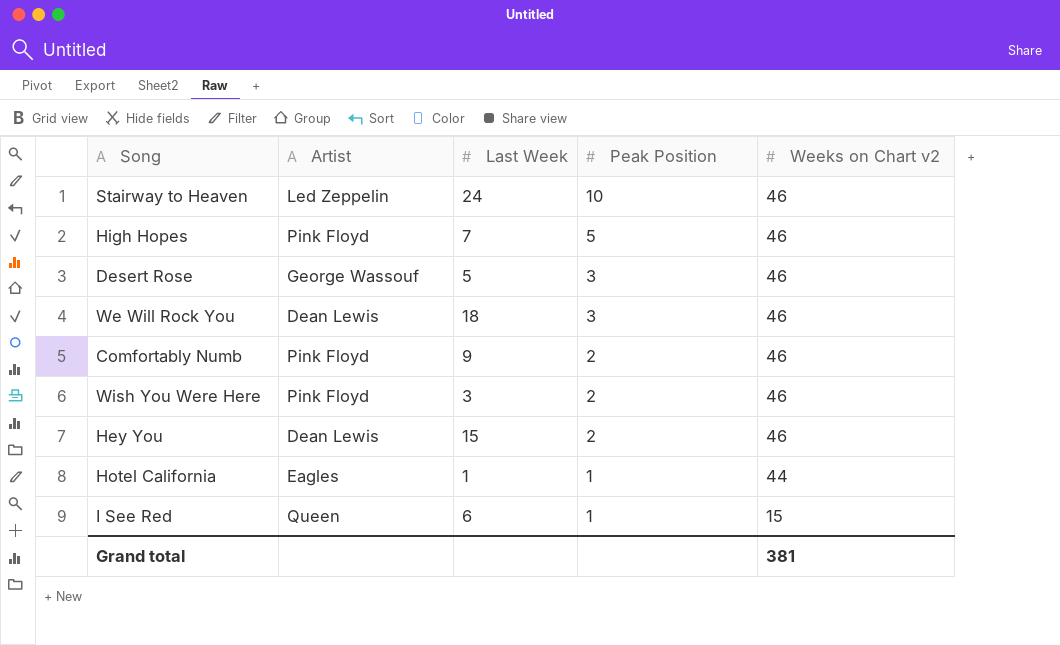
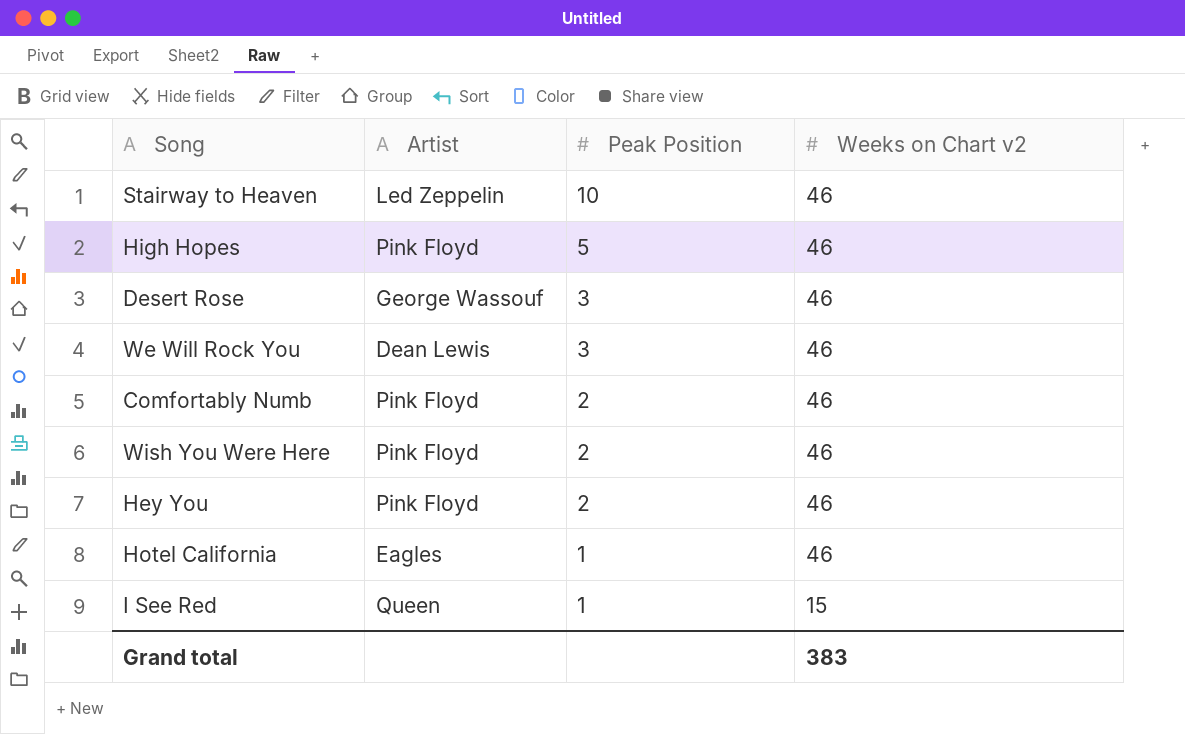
column Last Week | position: 3 -> none
Hey You | Artist: Dean Lewis -> Pink Floyd
Hotel California | Weeks on Chart v2: 44 -> 46
Grand total | Weeks on Chart v2: 381 -> 383

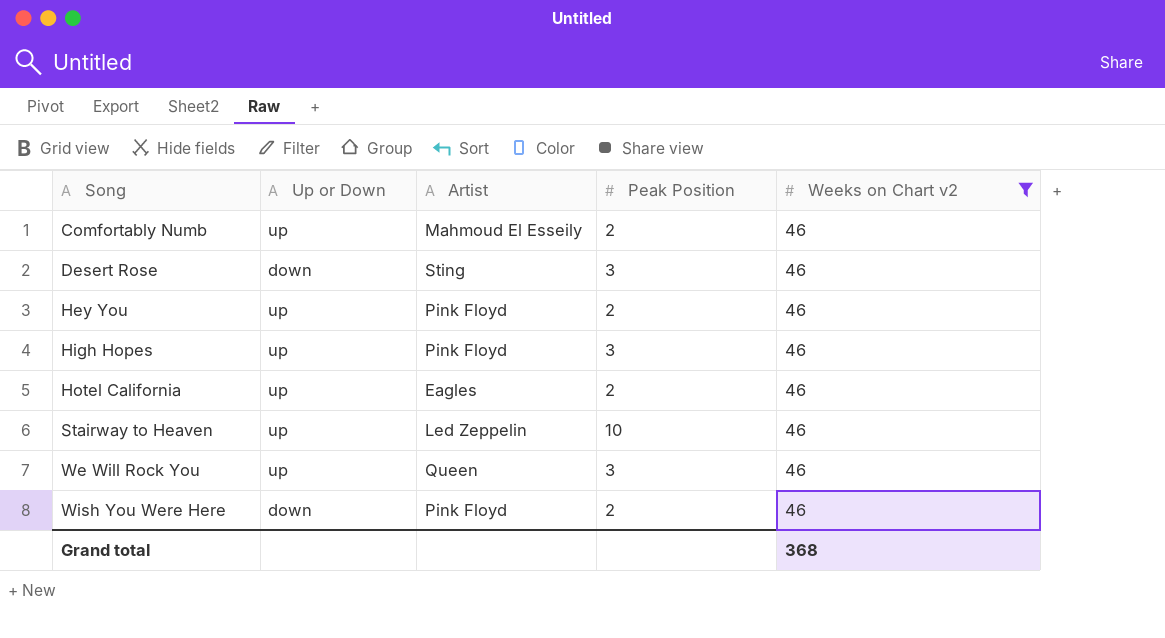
filter: none -> Weeks on Chart v2 = 46
row order: Peak Position descending -> Song ascending
column Up or Down | position: none -> 2
Comfortably Numb | Artist: Pink Floyd -> Mahmoud El Esseily
Desert Rose | Artist: George Wassouf -> Sting
High Hopes | Peak Position: 5 -> 3
Hotel California | Peak Position: 1 -> 2
We Will Rock You | Artist: Dean Lewis -> Queen
Grand total | Weeks on Chart v2: 383 -> 368

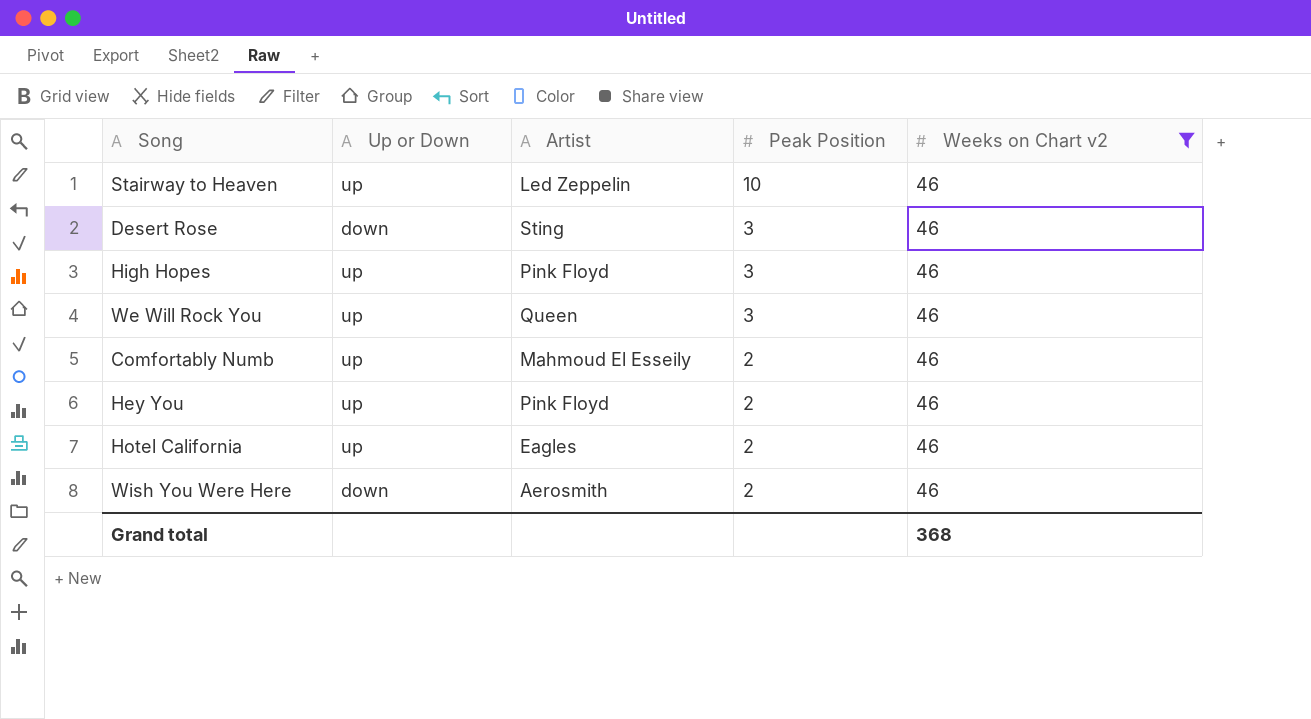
row order: Song ascending -> Peak Position descending
Wish You Were Here | Artist: Pink Floyd -> Aerosmith

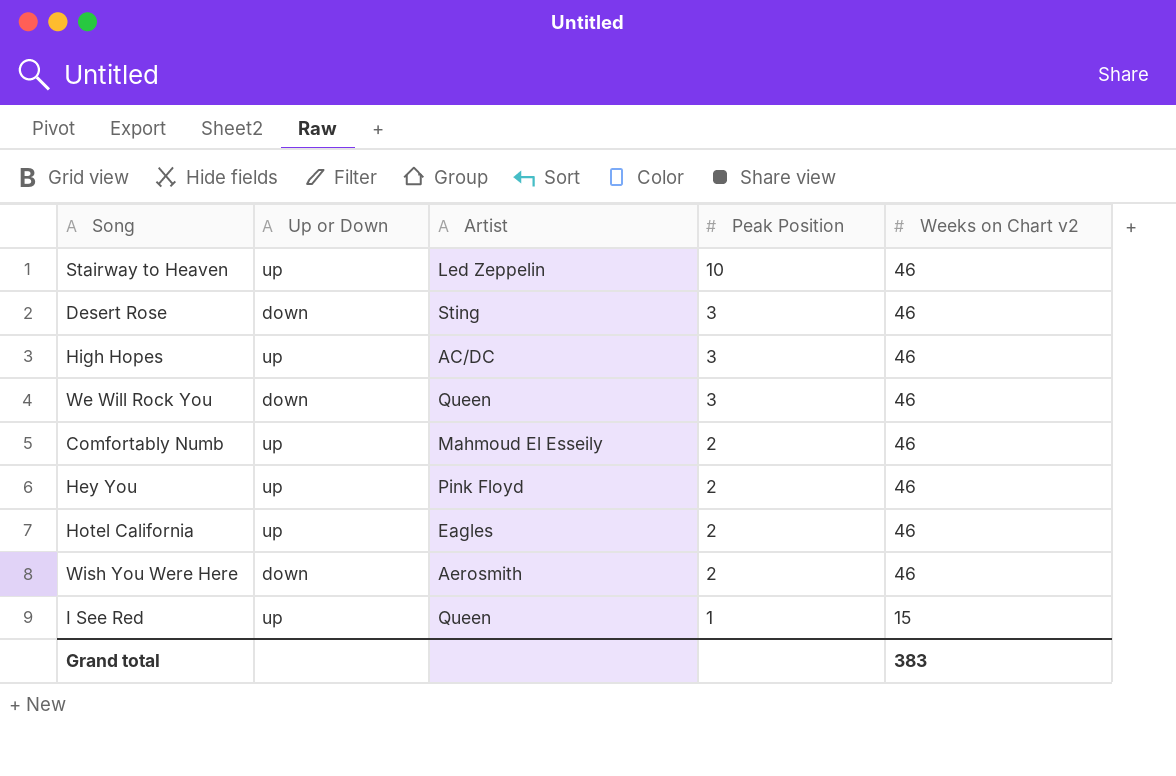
filter: Weeks on Chart v2 = 46 -> none
High Hopes | Artist: Pink Floyd -> AC/DC
We Will Rock You | Up or Down: up -> down
Grand total | Weeks on Chart v2: 368 -> 383

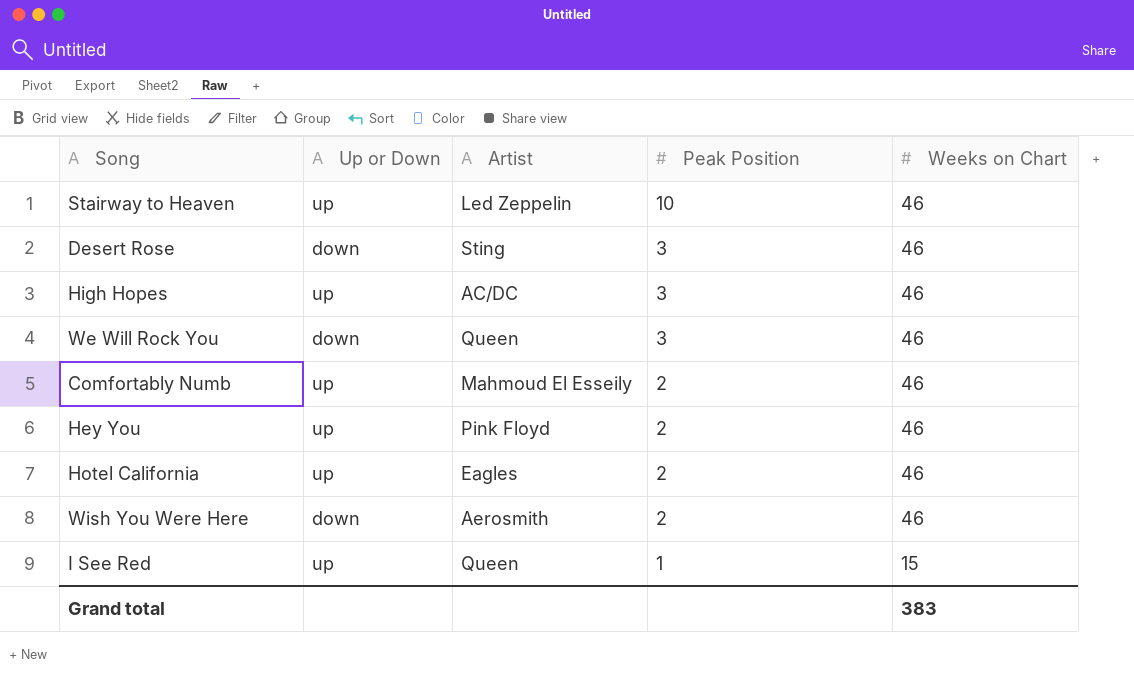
column name: Weeks on Chart v2 -> Weeks on Chart

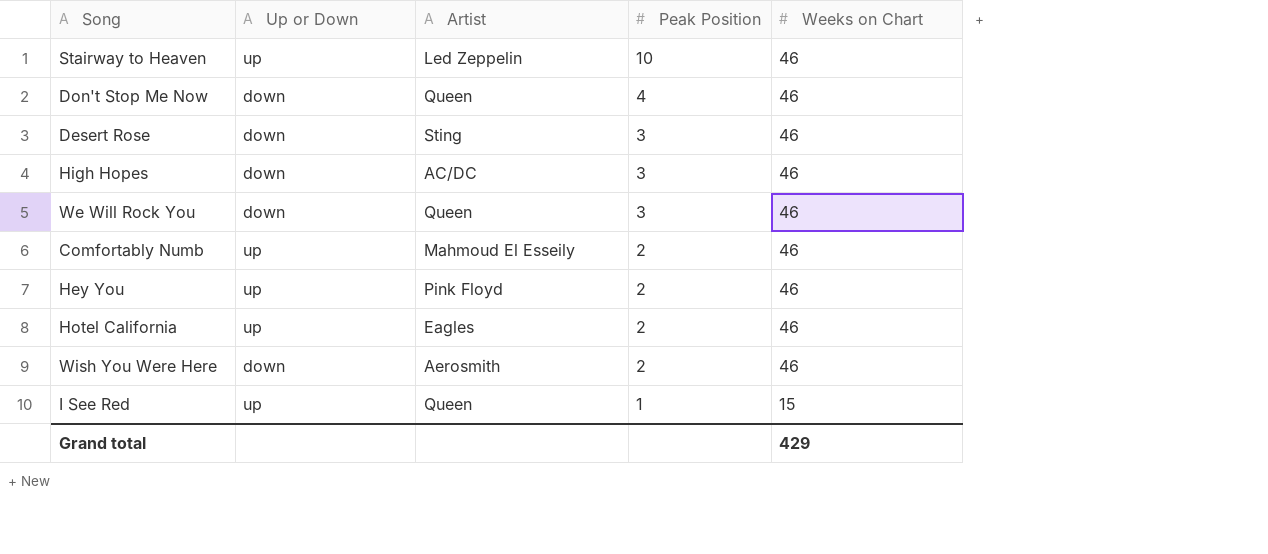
row Don't Stop Me Now: none -> down | Queen | 4 | 46
High Hopes | Up or Down: up -> down
Grand total | Weeks on Chart: 383 -> 429

